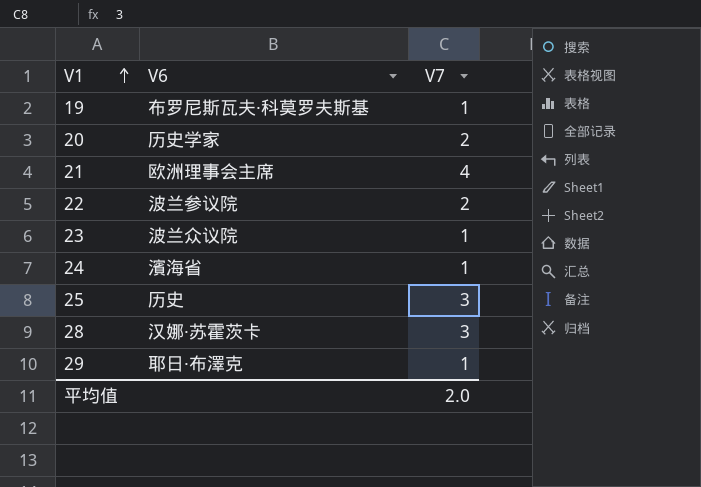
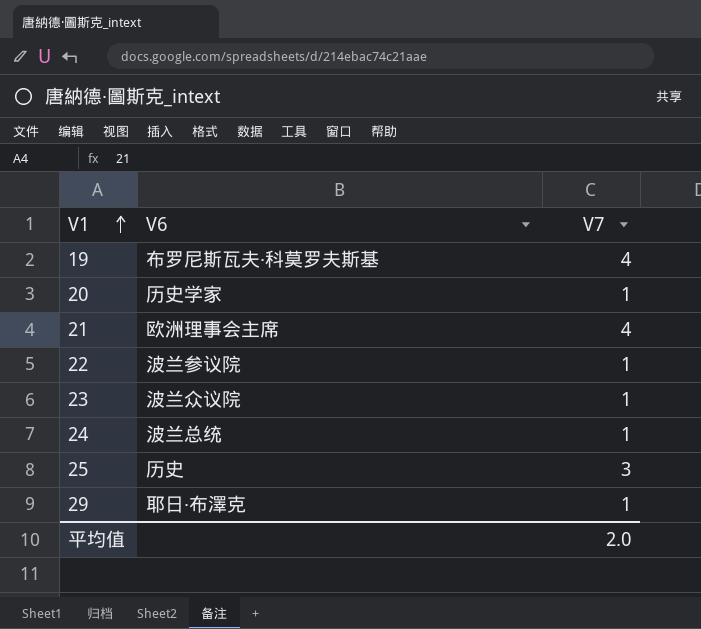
row 28: 汉娜·苏霍茨卡 | 3 -> none
19 | V7: 1 -> 4
20 | V7: 2 -> 1
22 | V7: 2 -> 1
24 | V6: 濱海省 -> 波兰总统

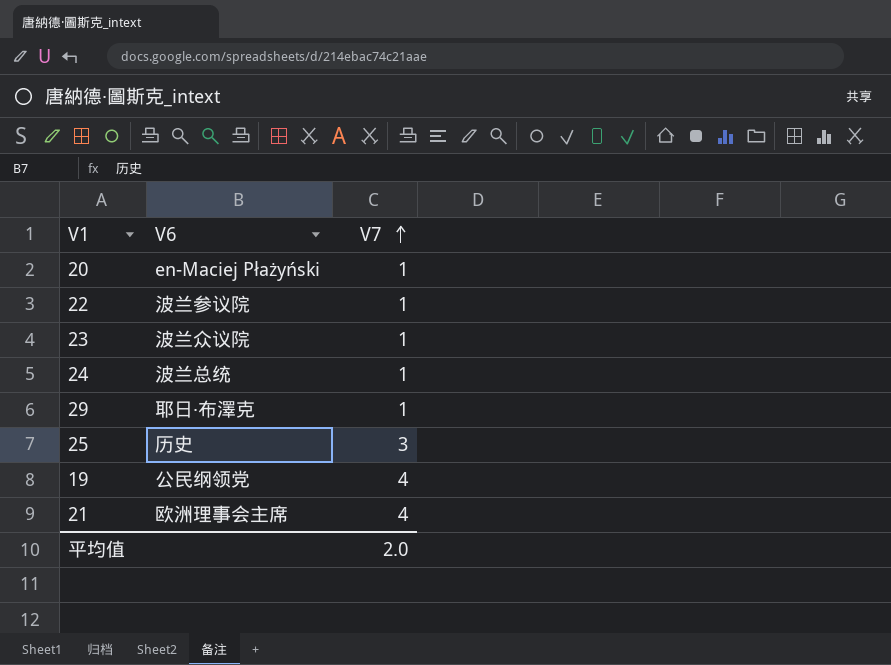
row order: V1 ascending -> V7 ascending
20 | V6: 历史学家 -> en-Maciej Płażyński
19 | V6: 布罗尼斯瓦夫·科莫罗夫斯基 -> 公民纲领党

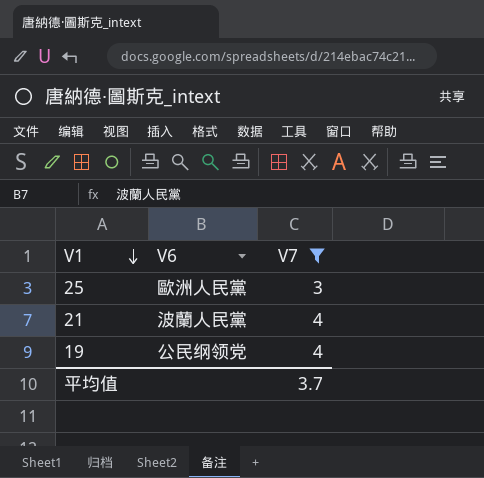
filter: none -> V7 != 1
row order: V7 ascending -> V1 descending
25 | V6: 历史 -> 歐洲人民黨
21 | V6: 欧洲理事会主席 -> 波蘭人民黨
平均值 | V7: 2.0 -> 3.7

